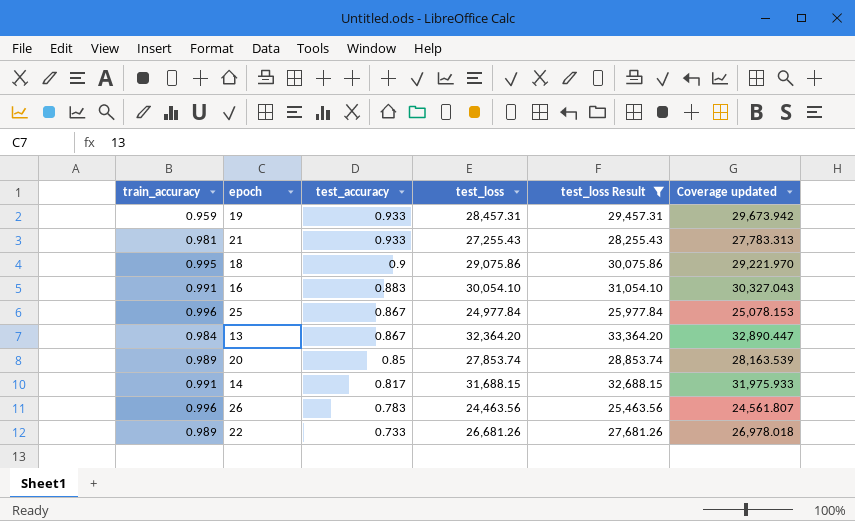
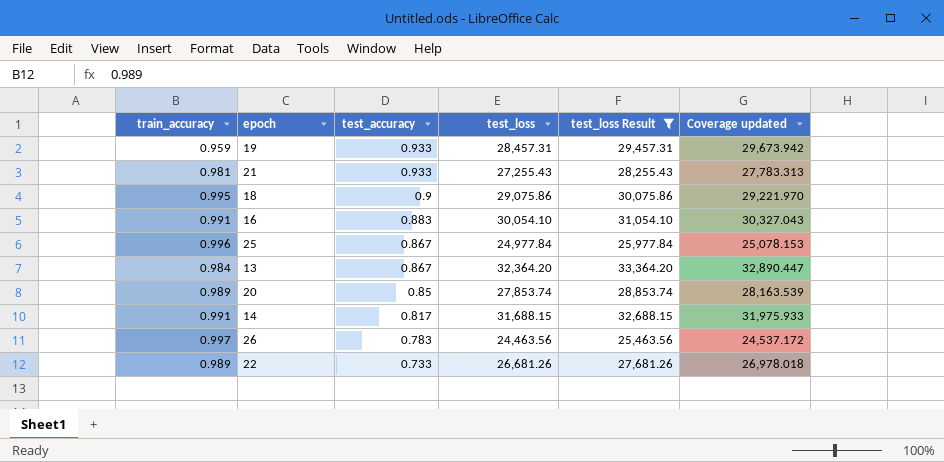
26 | train_accuracy: 0.996 -> 0.997
26 | Coverage updated: 24,561.807 -> 24,537.172

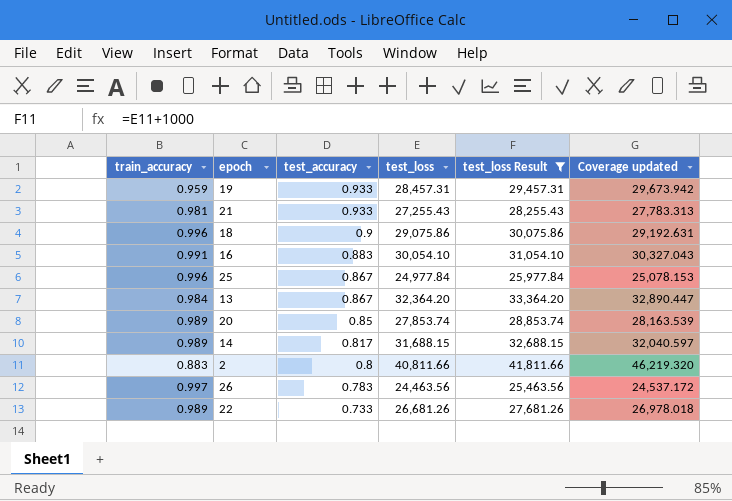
18 | train_accuracy: 0.995 -> 0.996
18 | Coverage updated: 29,221.970 -> 29,192.631
14 | train_accuracy: 0.991 -> 0.989
14 | Coverage updated: 31,975.933 -> 32,040.597
row 2: none -> 0.883 | 0.8 | 40,811.66 | 41,811.66 | 46,219.320

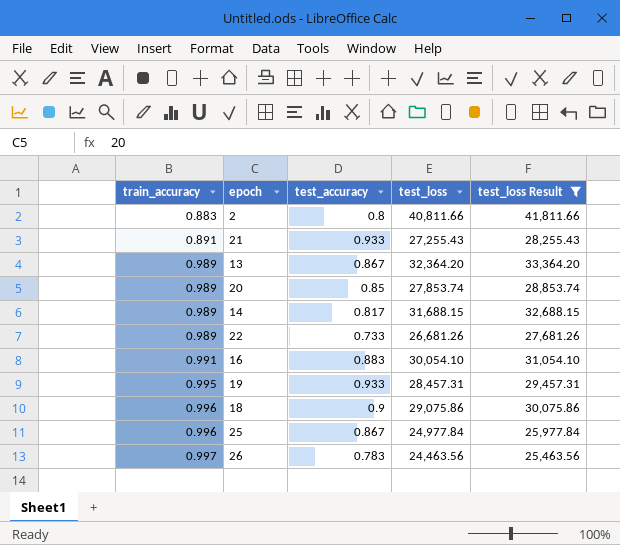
row order: test_accuracy descending -> train_accuracy ascending
column Coverage updated | formula: [test_loss] / [train_accuracy] -> none
21 | train_accuracy: 0.981 -> 0.891
13 | train_accuracy: 0.984 -> 0.989
19 | train_accuracy: 0.959 -> 0.995

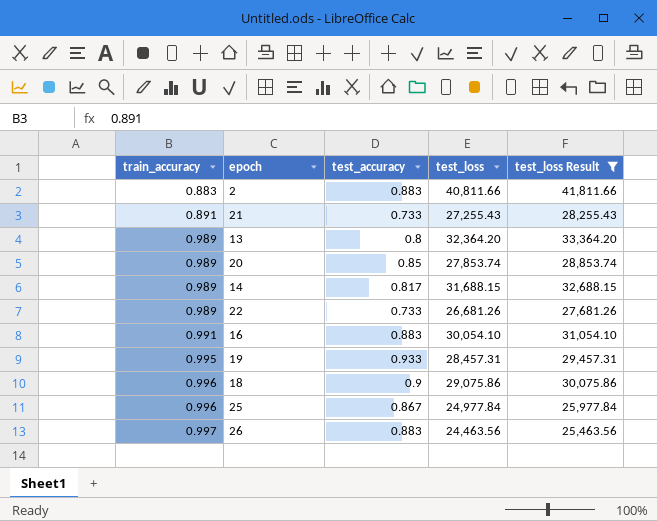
2 | test_accuracy: 0.8 -> 0.883
21 | test_accuracy: 0.933 -> 0.733
13 | test_accuracy: 0.867 -> 0.8
26 | test_accuracy: 0.783 -> 0.883

